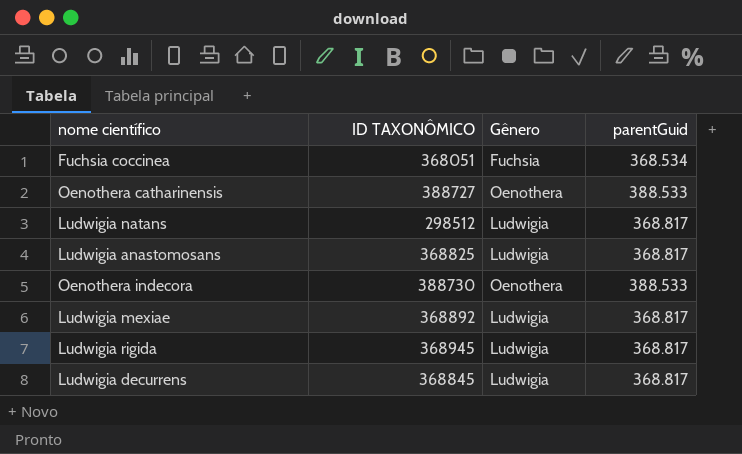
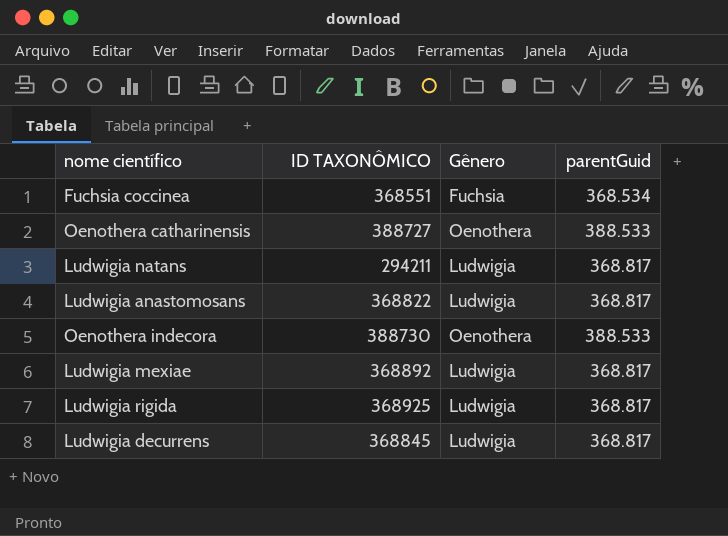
Fuchsia coccinea | ID TAXONÔMICO: 368051 -> 368551
Ludwigia natans | ID TAXONÔMICO: 298512 -> 294211
Ludwigia anastomosans | ID TAXONÔMICO: 368825 -> 368822
Ludwigia rigida | ID TAXONÔMICO: 368945 -> 368925

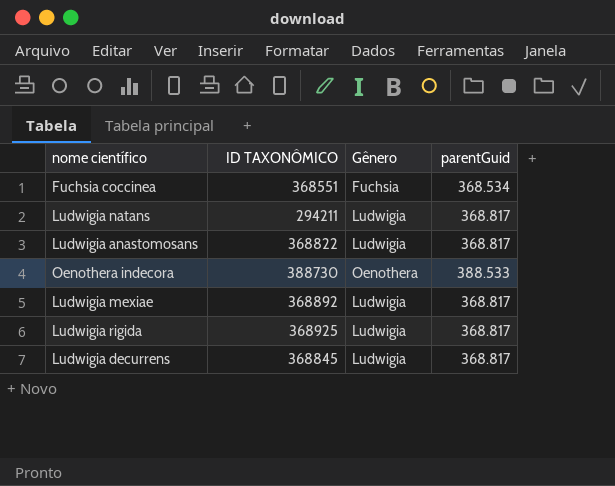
row Oenothera catharinensis: 388727 | Oenothera | 388.533 -> none

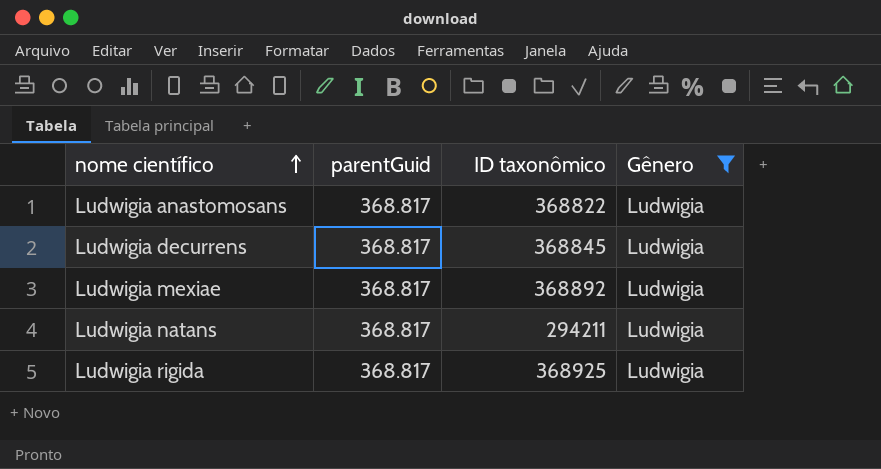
filter: none -> Gênero = Ludwigia
row order: none -> nome científico ascending
column parentGuid | position: 4 -> 2
column name: ID TAXONÔMICO -> ID taxonômico

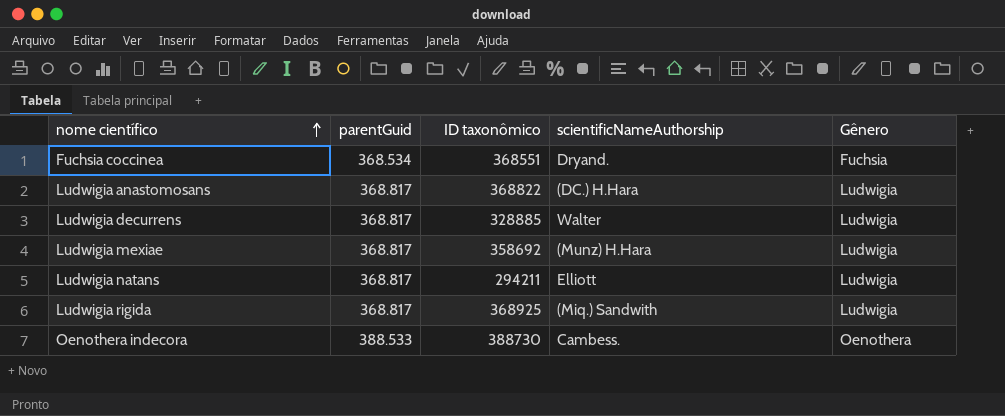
filter: Gênero = Ludwigia -> none
column scientificNameAuthorship | position: none -> 4
Ludwigia decurrens | ID taxonômico: 368845 -> 328885
Ludwigia mexiae | ID taxonômico: 368892 -> 358692

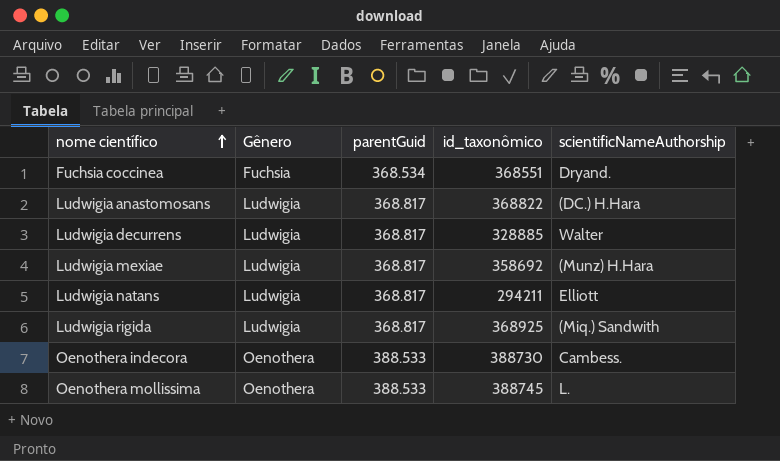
column Gênero | position: 5 -> 2
column name: ID taxonômico -> id_taxonômico
row Oenothera mollissima: none -> Oenothera | 388.533 | 388745 | L.

